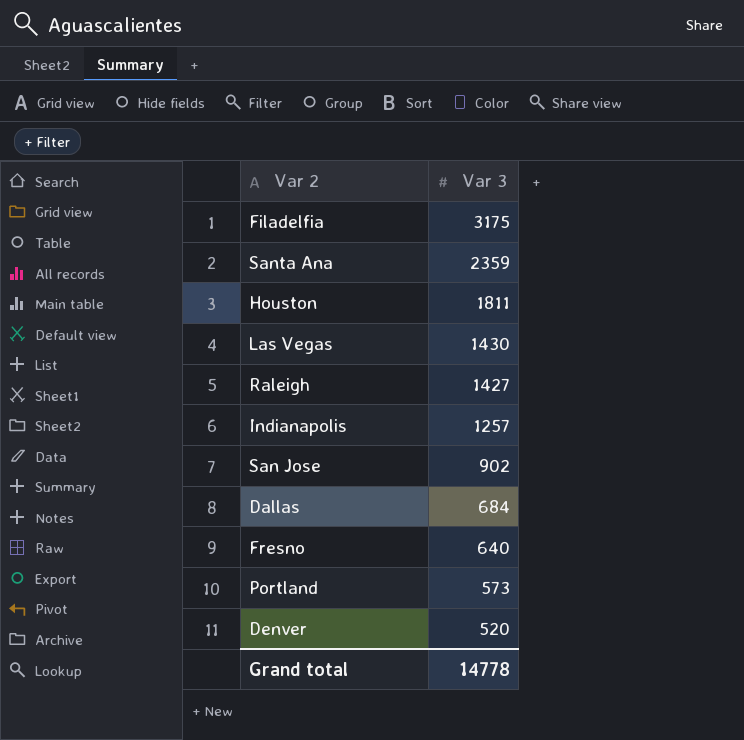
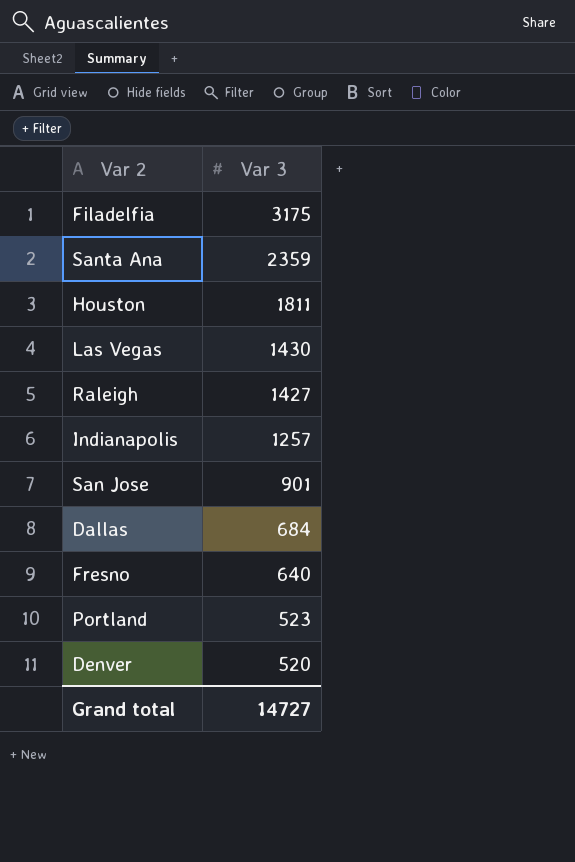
San Jose | Var 3: 902 -> 901
Portland | Var 3: 573 -> 523
Grand total | Var 3: 14778 -> 14727

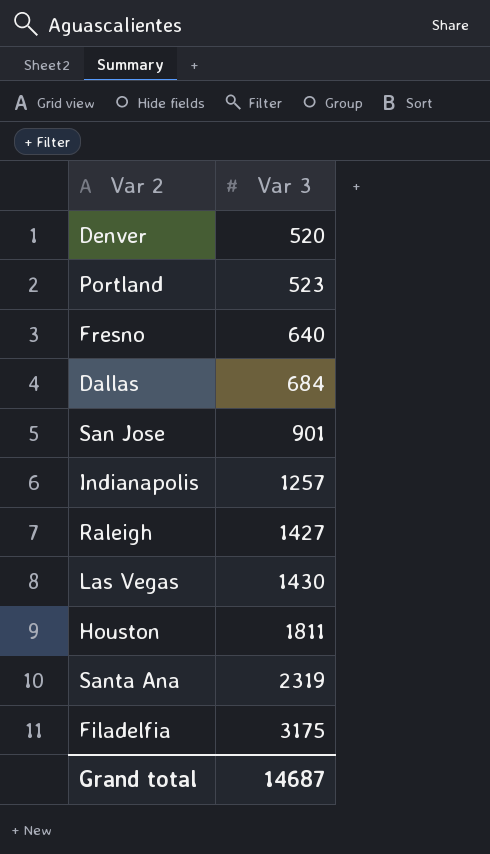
row order: Var 3 descending -> Var 3 ascending
Santa Ana | Var 3: 2359 -> 2319
Grand total | Var 3: 14727 -> 14687

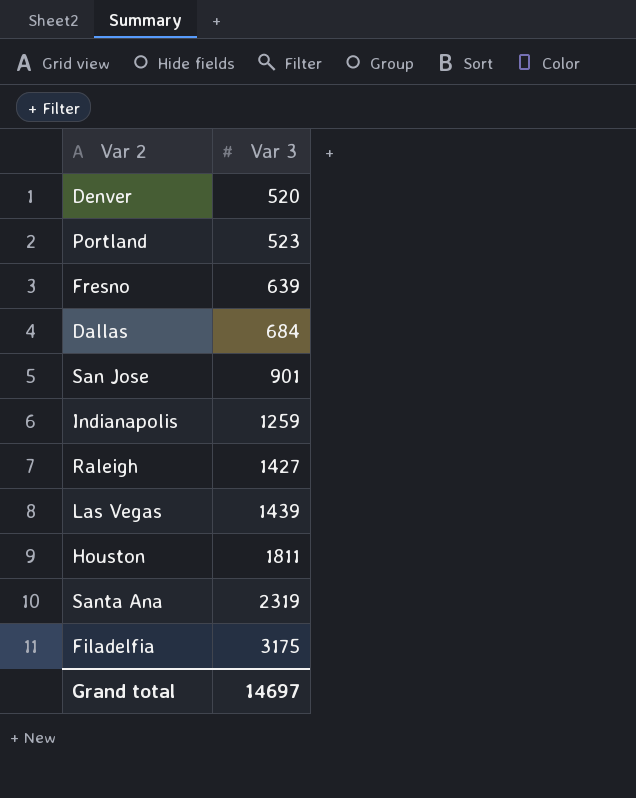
Fresno | Var 3: 640 -> 639
Indianapolis | Var 3: 1257 -> 1259
Las Vegas | Var 3: 1430 -> 1439
Grand total | Var 3: 14687 -> 14697

